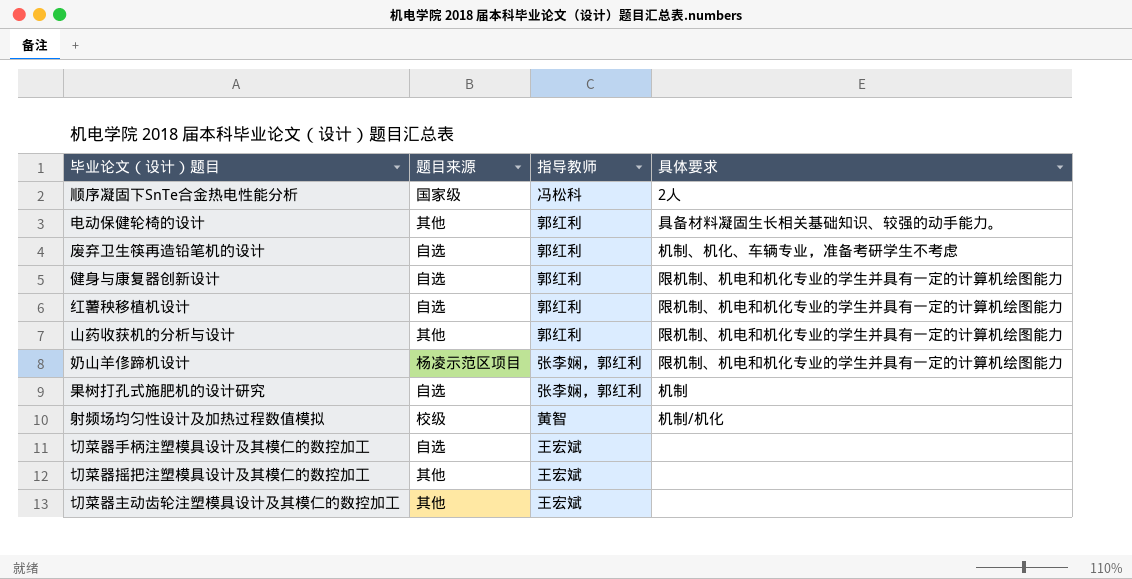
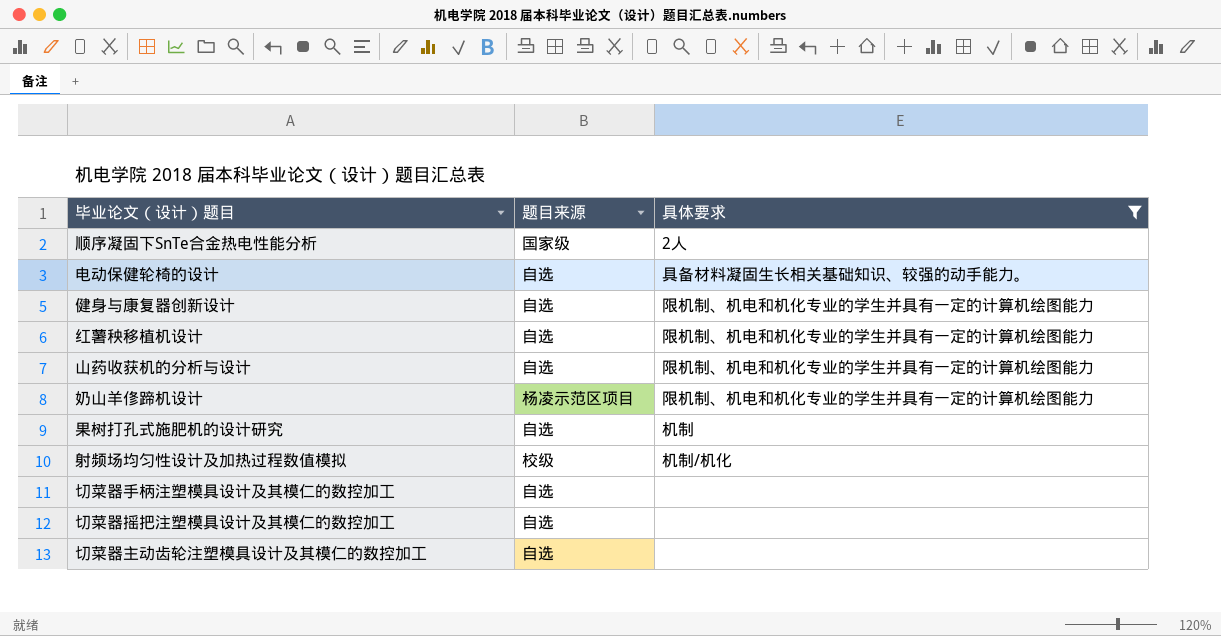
filter: none -> 具体要求 != 机制、机化、车辆专业，准备考研学生不考虑
column 指导教师 | position: 3 -> none
电动保健轮椅的设计 | 题目来源: 其他 -> 自选
山药收获机的分析与设计 | 题目来源: 其他 -> 自选
切菜器摇把注塑模具设计及其模仁的数控加工 | 题目来源: 其他 -> 自选
切菜器主动齿轮注塑模具设计及其模仁的数控加工 | 题目来源: 其他 -> 自选

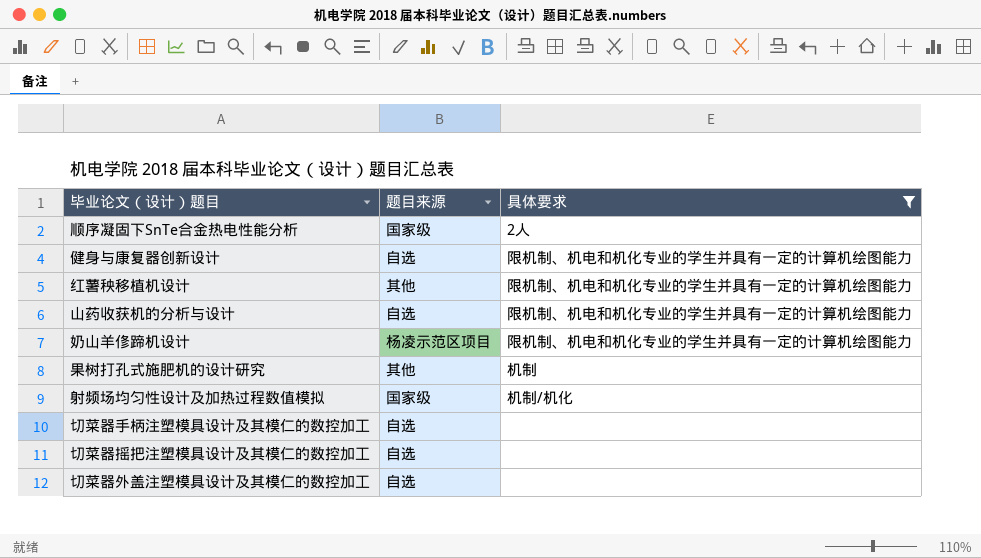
row 电动保健轮椅的设计: 自选 | 具备材料凝固生长相关基础知识、较强的动手能力。 -> none
row 切菜器主动齿轮注塑模具设计及其模仁的数控加工: 自选 | none -> none
红薯秧移植机设计 | 题目来源: 自选 -> 其他
果树打孔式施肥机的设计研究 | 题目来源: 自选 -> 其他
射频场均匀性设计及加热过程数值模拟 | 题目来源: 校级 -> 国家级
row 切菜器外盖注塑模具设计及其模仁的数控加工: none -> 自选 | none

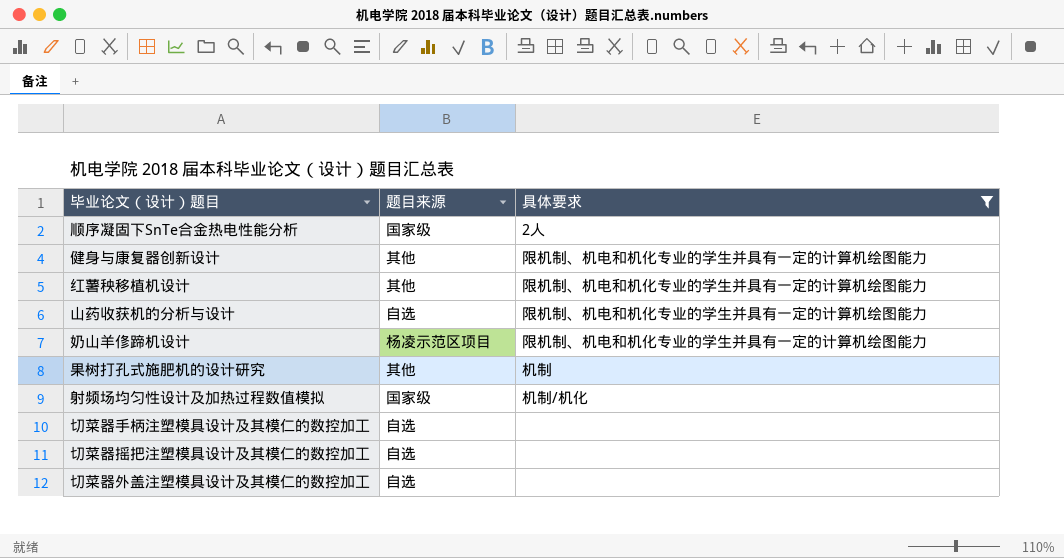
健身与康复器创新设计 | 题目来源: 自选 -> 其他

